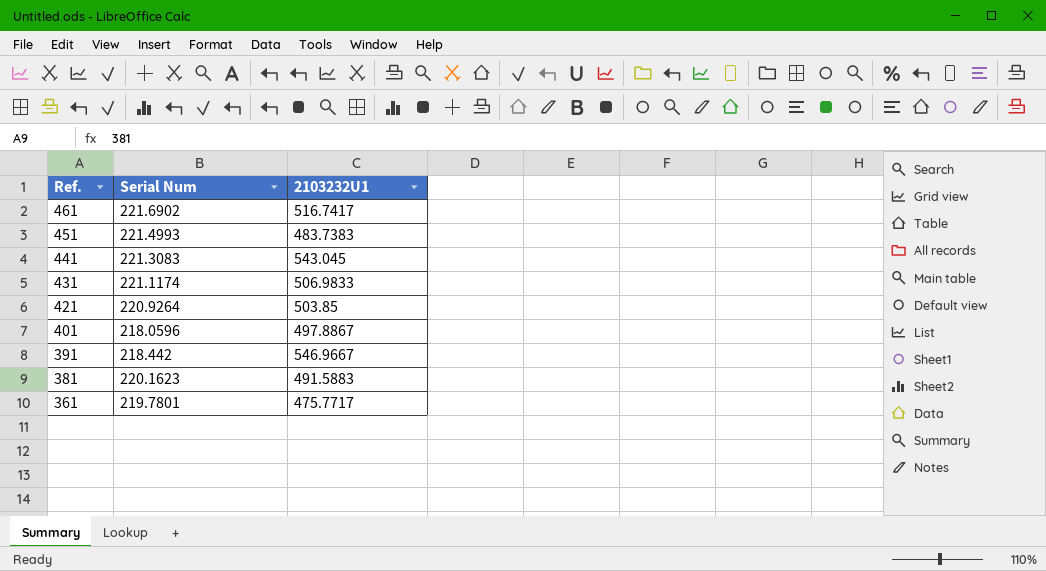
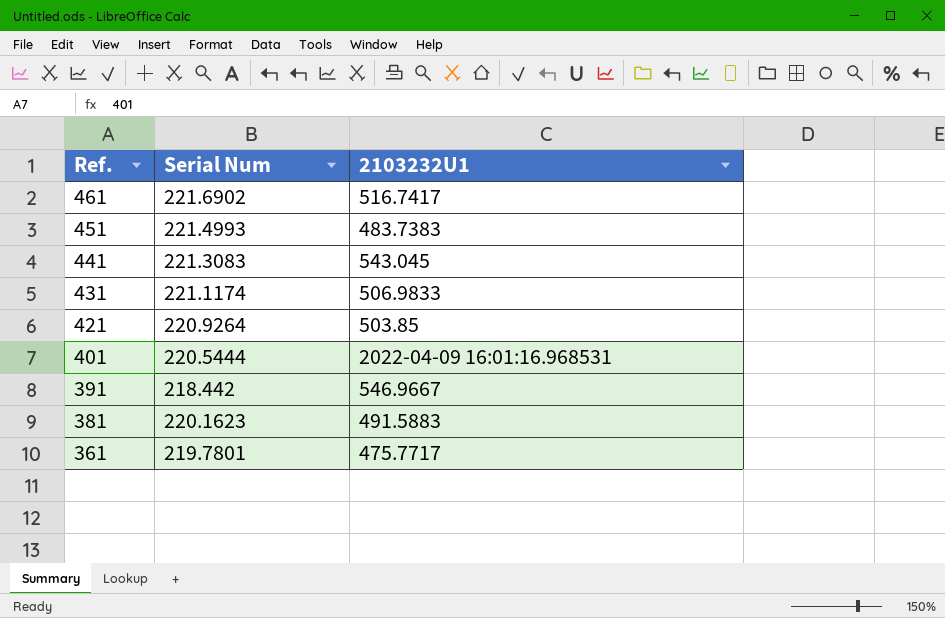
401 | Serial Num: 218.0596 -> 220.5444
401 | 2103232U1: 497.8867 -> 2022-04-09 16:01:16.968531

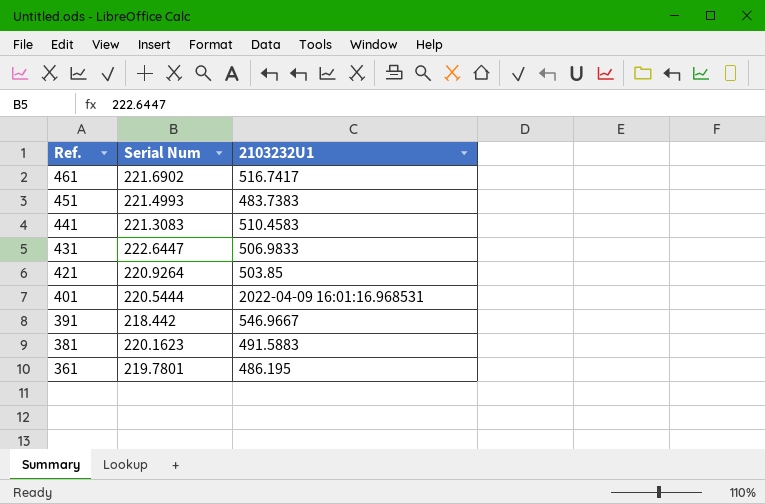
441 | 2103232U1: 543.045 -> 510.4583
431 | Serial Num: 221.1174 -> 222.6447
361 | 2103232U1: 475.7717 -> 486.195

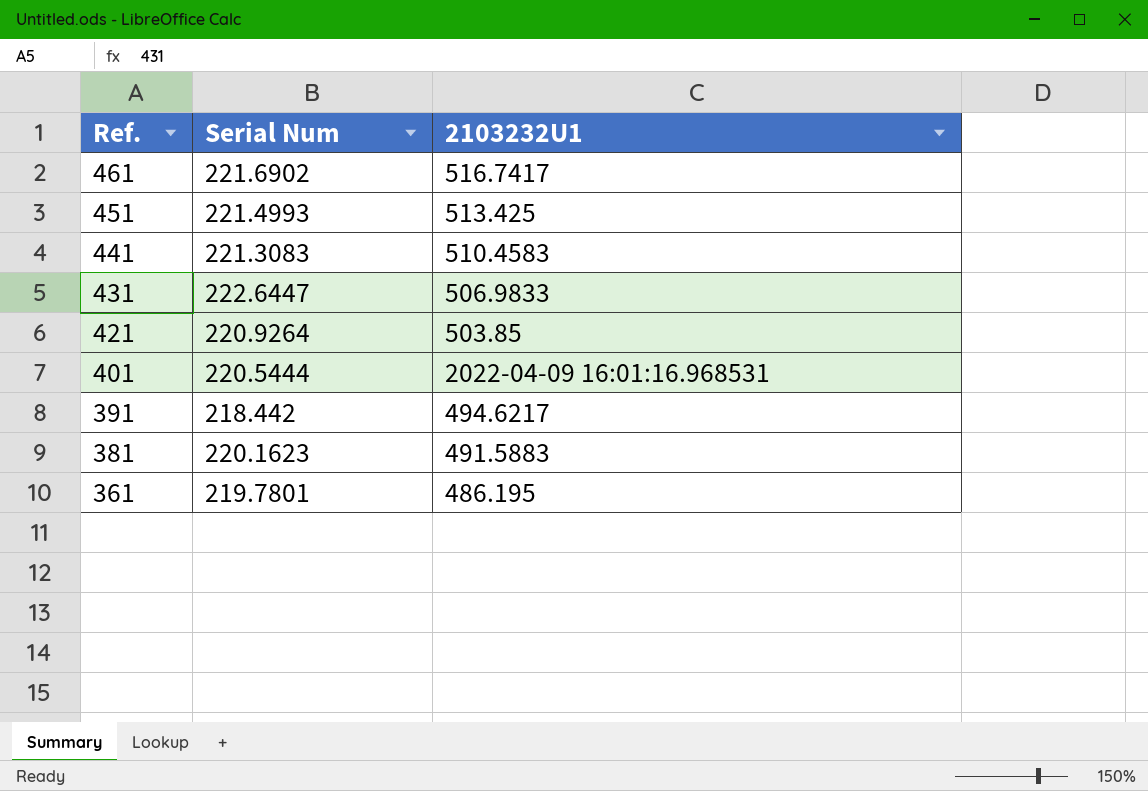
451 | 2103232U1: 483.7383 -> 513.425
391 | 2103232U1: 546.9667 -> 494.6217

